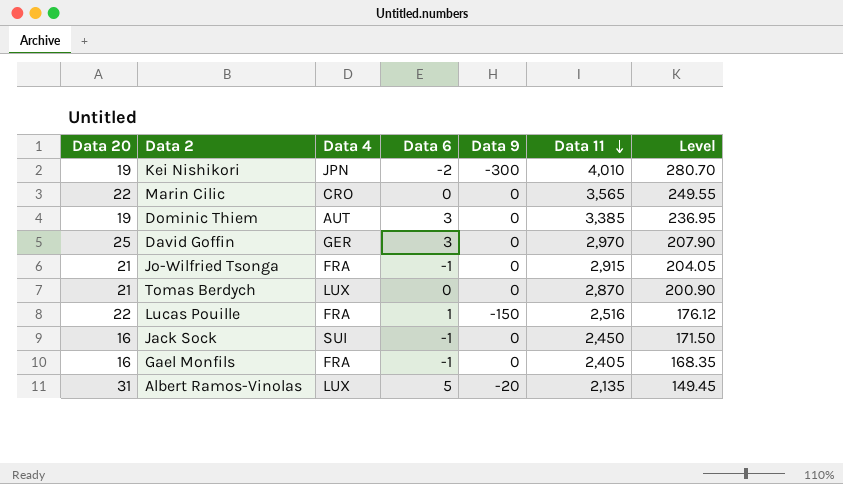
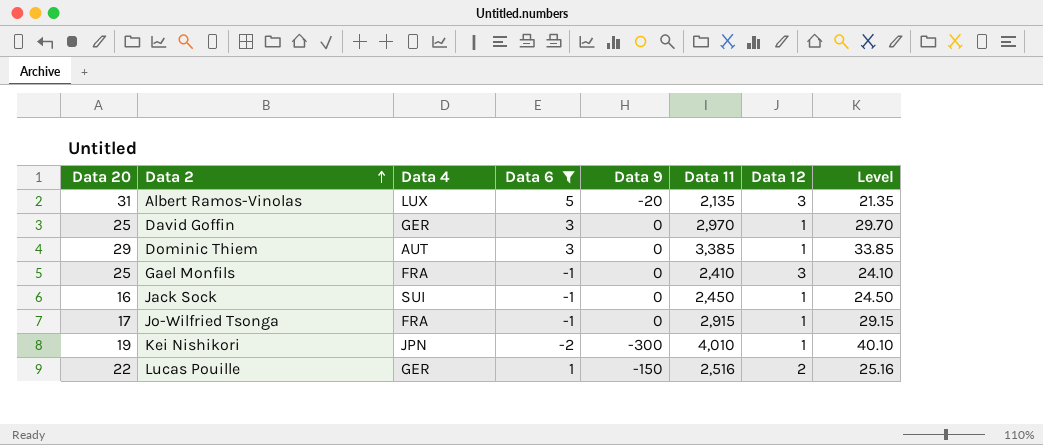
filter: none -> Data 6 != 0
row order: Data 11 descending -> Data 2 ascending
column Data 12 | position: none -> 7
column Level | formula: [Data 11] * 0.07 -> [Data 11] * 0.01
Dominic Thiem | Data 20: 19 -> 29
Gael Monfils | Data 20: 16 -> 25
Gael Monfils | Data 11: 2,405 -> 2,410
Jo-Wilfried Tsonga | Data 20: 21 -> 17
Lucas Pouille | Data 4: FRA -> GER

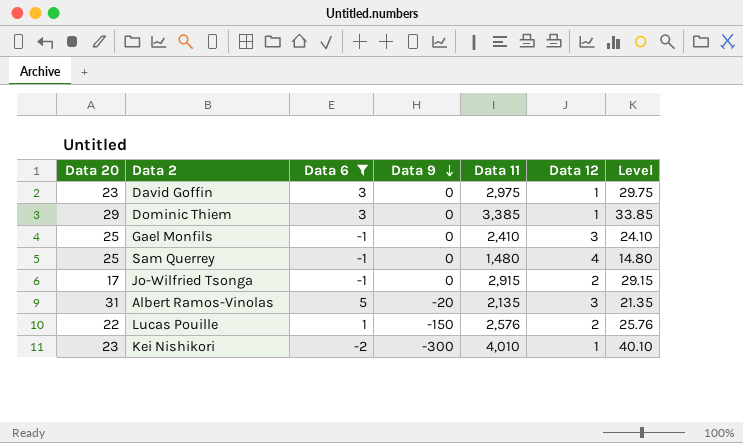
row order: Data 2 ascending -> Data 9 descending
column Data 4 | position: 3 -> none
row Jack Sock: 16 | SUI | -1 | 0 | 2,450 | 1 | 24.50 -> none
David Goffin | Data 20: 25 -> 23
David Goffin | Data 11: 2,970 -> 2,975
David Goffin | Level: 29.70 -> 29.75
row Sam Querrey: none -> 25 | -1 | 0 | 1,480 | 4 | 14.80
Jo-Wilfried Tsonga | Data 12: 1 -> 2
Lucas Pouille | Data 11: 2,516 -> 2,576
Lucas Pouille | Level: 25.16 -> 25.76
Kei Nishikori | Data 20: 19 -> 23

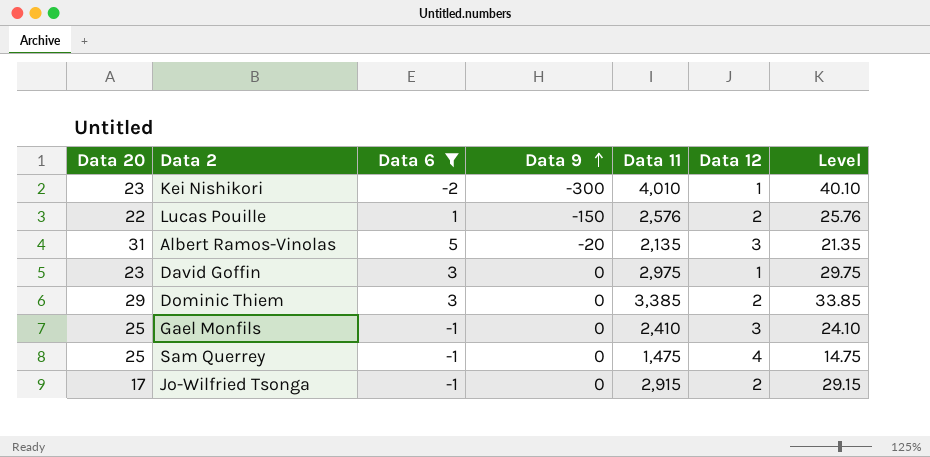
row order: Data 9 descending -> Data 9 ascending
Dominic Thiem | Data 12: 1 -> 2
Sam Querrey | Data 11: 1,480 -> 1,475
Sam Querrey | Level: 14.80 -> 14.75

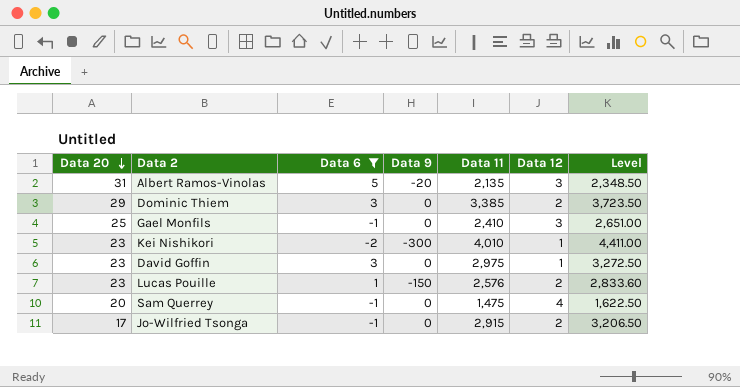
row order: Data 9 ascending -> Data 20 descending
column Level | formula: [Data 11] * 0.01 -> [Data 11] * 1.1
Lucas Pouille | Data 20: 22 -> 23
Sam Querrey | Data 20: 25 -> 20

